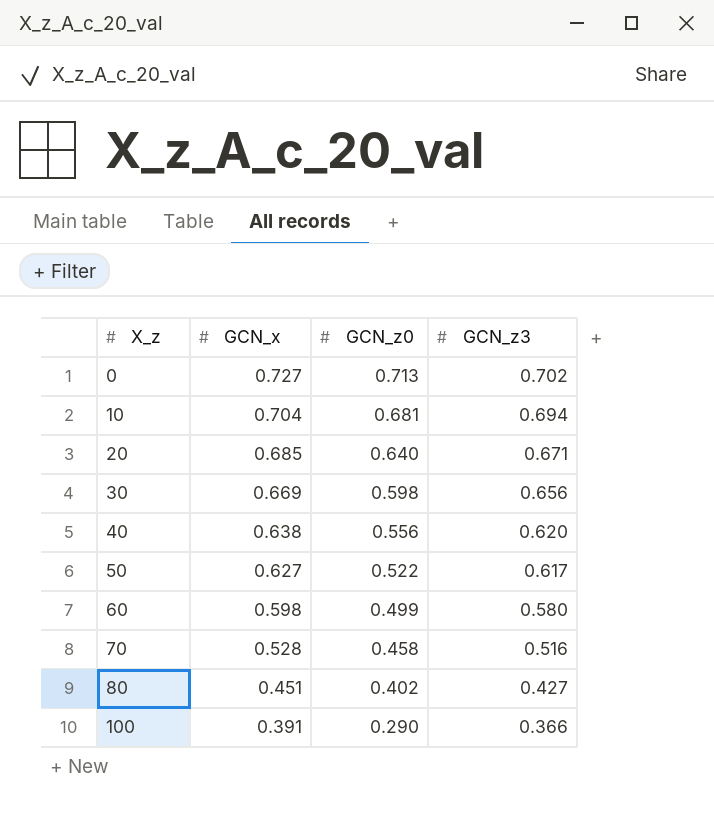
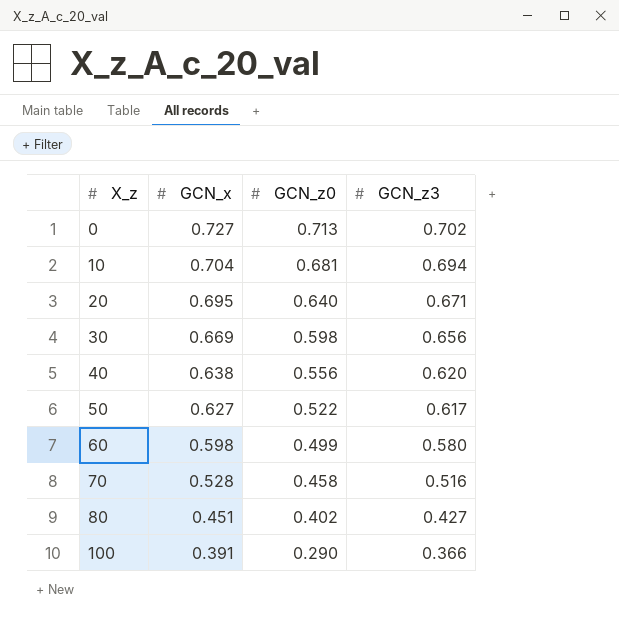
20 | GCN_x: 0.685 -> 0.695

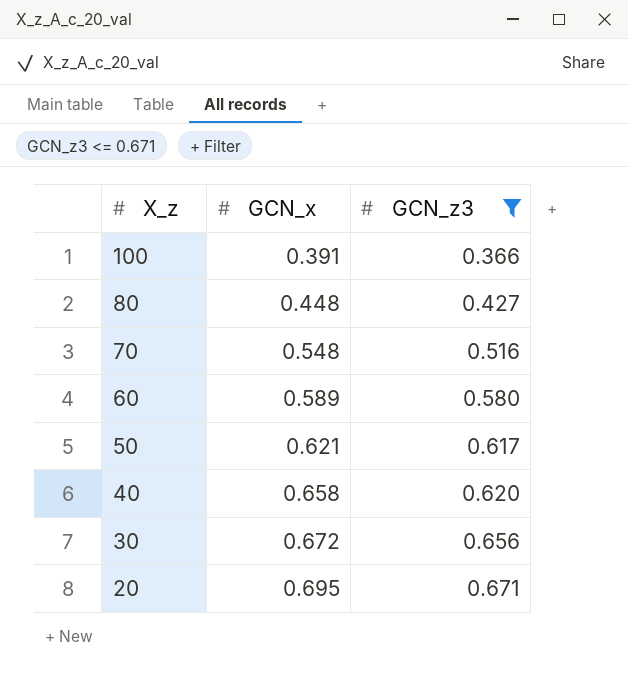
filter: none -> GCN_z3 <= 0.671
row order: X_z ascending -> X_z descending
column GCN_z0 | position: 3 -> none
80 | GCN_x: 0.451 -> 0.448
70 | GCN_x: 0.528 -> 0.548
60 | GCN_x: 0.598 -> 0.589
50 | GCN_x: 0.627 -> 0.621
40 | GCN_x: 0.638 -> 0.658
30 | GCN_x: 0.669 -> 0.672

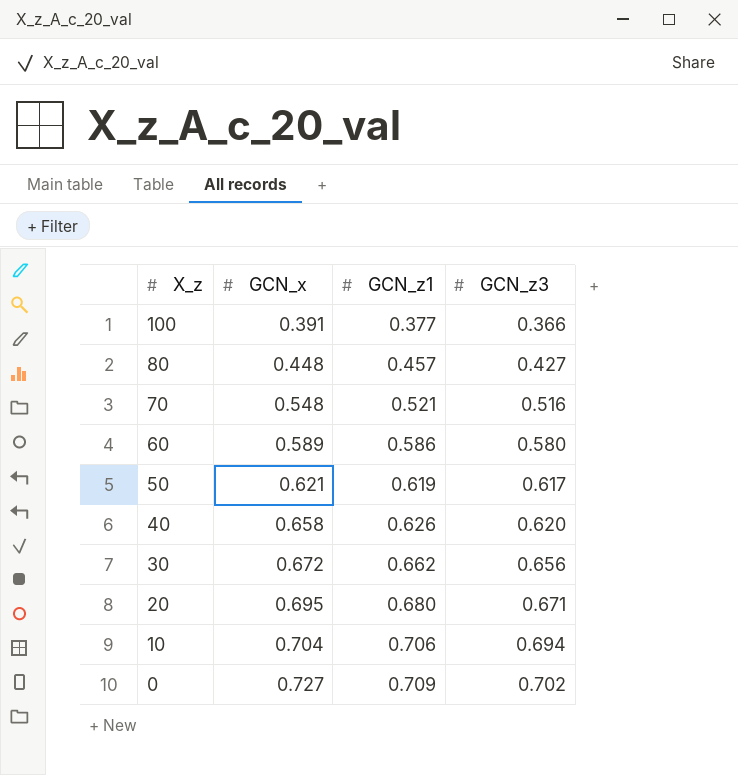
filter: GCN_z3 <= 0.671 -> none
column GCN_z1 | position: none -> 3

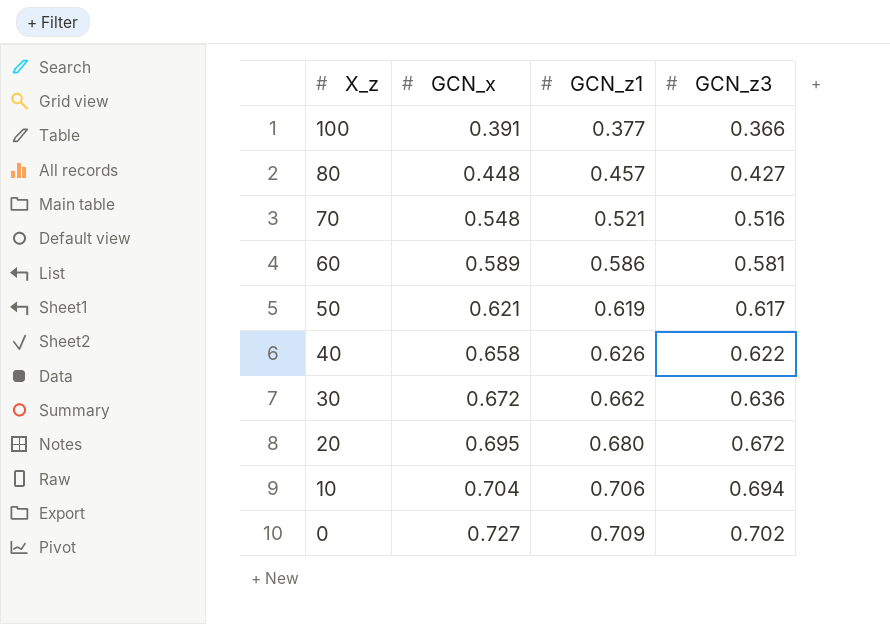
60 | GCN_z3: 0.580 -> 0.581
40 | GCN_z3: 0.620 -> 0.622
30 | GCN_z3: 0.656 -> 0.636
20 | GCN_z3: 0.671 -> 0.672

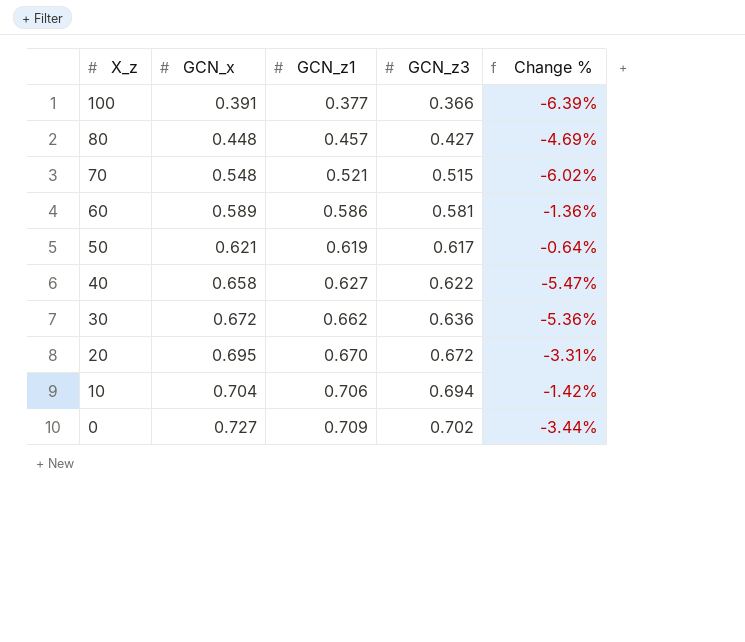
column Change % | formula: none -> ([GCN_z3] - [GCN_x]) / [GCN_x]
70 | GCN_z3: 0.516 -> 0.515
40 | GCN_z1: 0.626 -> 0.627
20 | GCN_z1: 0.680 -> 0.670

